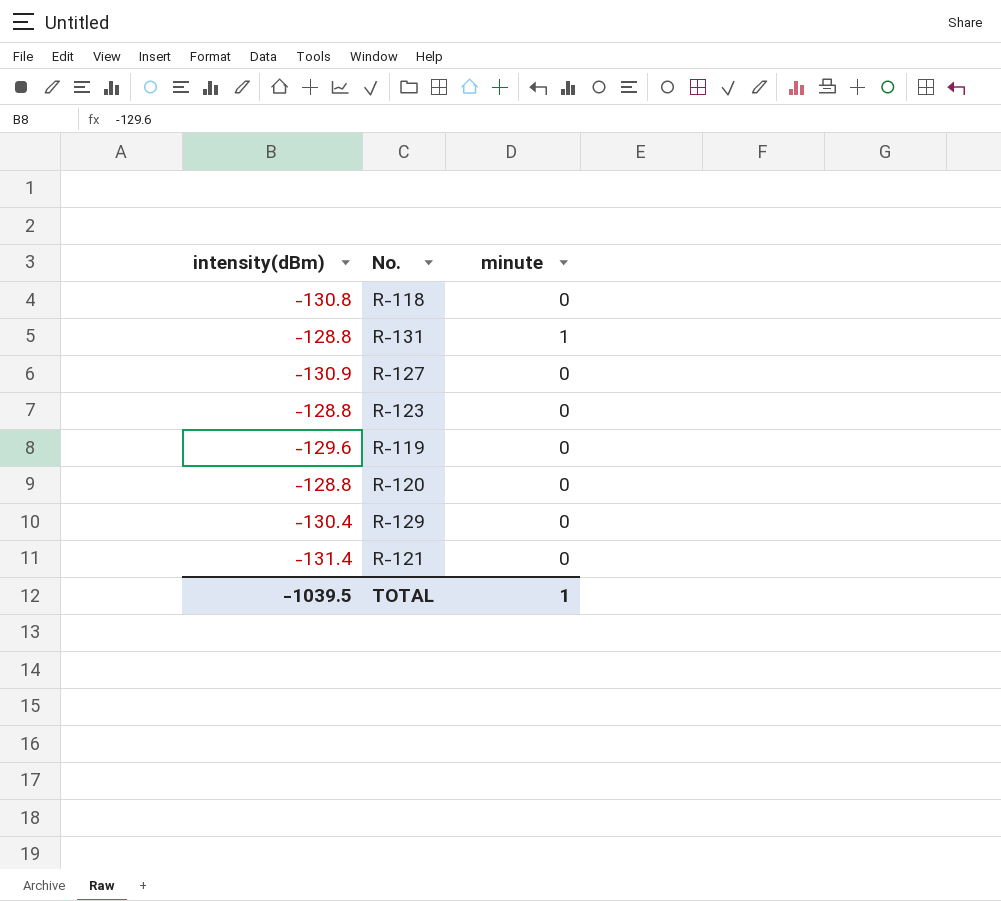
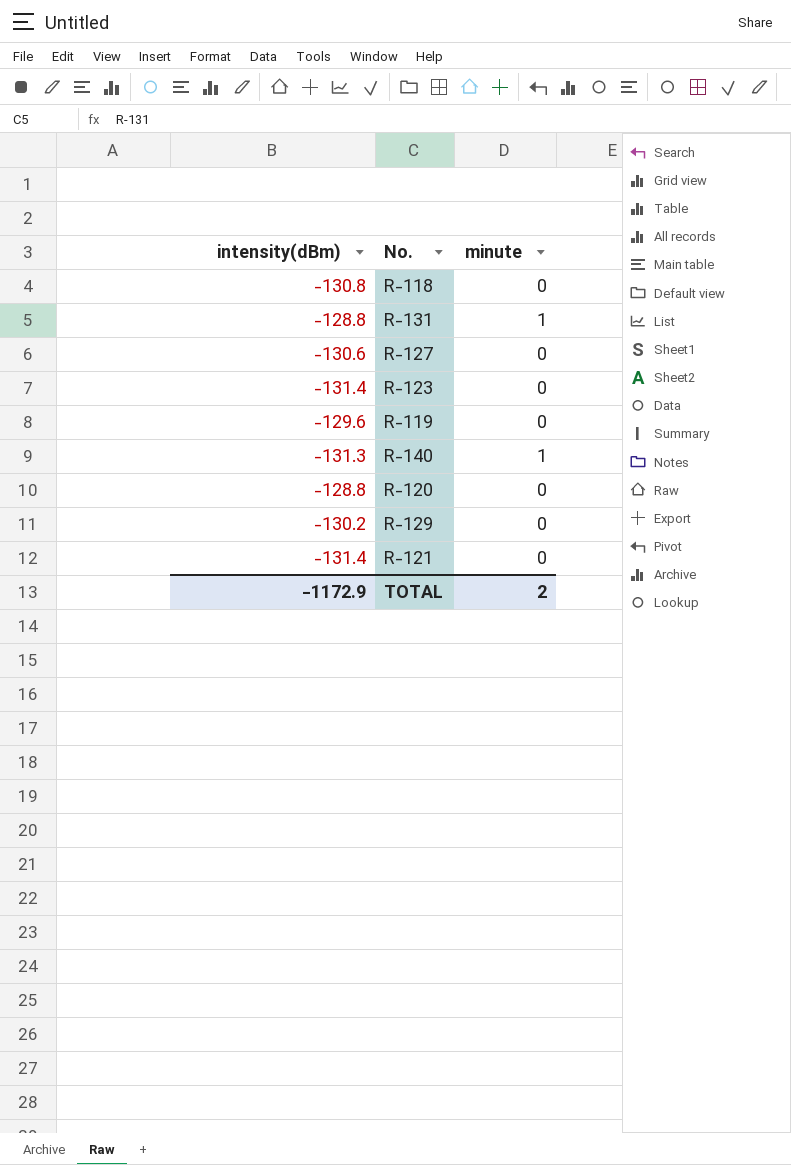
R-127 | intensity(dBm): -130.9 -> -130.6
R-123 | intensity(dBm): -128.8 -> -131.4
row R-140: none -> -131.3 | 1
R-129 | intensity(dBm): -130.4 -> -130.2
TOTAL | intensity(dBm): -1039.5 -> -1172.9
TOTAL | minute: 1 -> 2

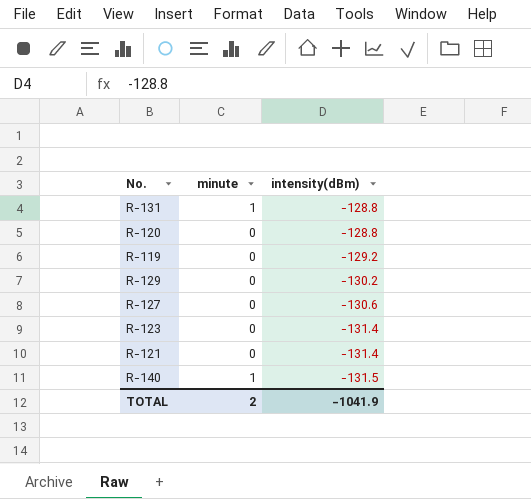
row order: none -> intensity(dBm) descending
column intensity(dBm) | position: 1 -> 3
row R-118: -130.8 | 0 -> none
R-119 | intensity(dBm): -129.6 -> -129.2
R-140 | intensity(dBm): -131.3 -> -131.5
TOTAL | intensity(dBm): -1172.9 -> -1041.9

